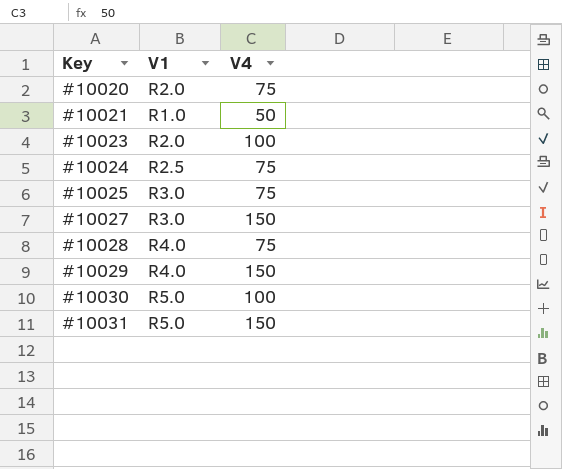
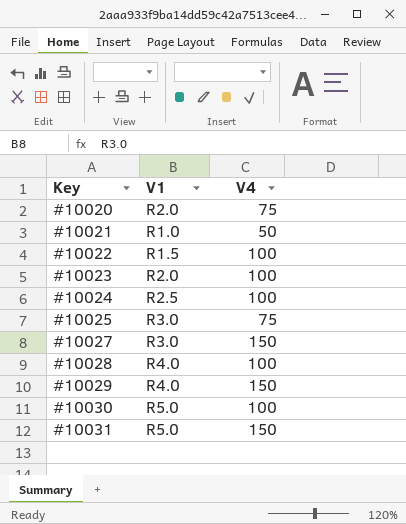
row #10022: none -> R1.5 | 100
#10024 | V4: 75 -> 100
#10028 | V4: 75 -> 100

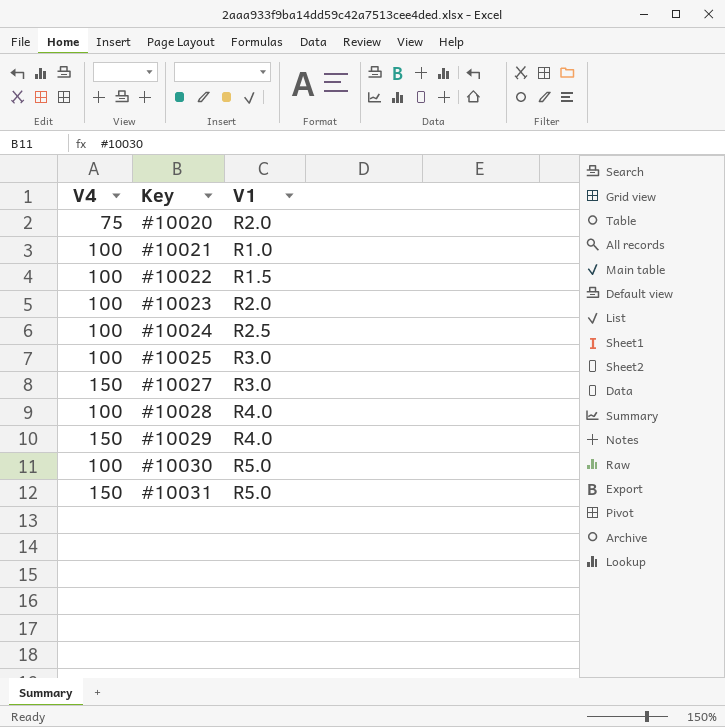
column V4 | position: 3 -> 1
#10021 | V4: 50 -> 100
#10025 | V4: 75 -> 100

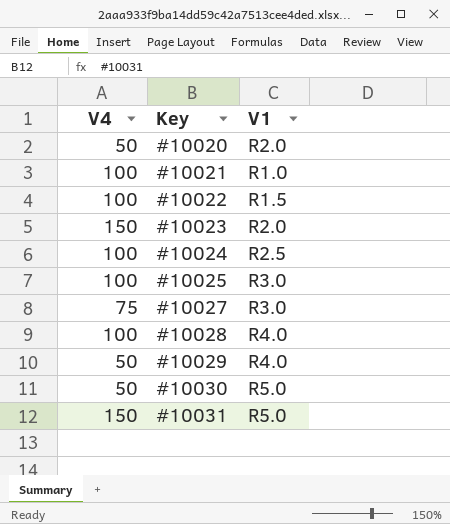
#10020 | V4: 75 -> 50
#10023 | V4: 100 -> 150
#10027 | V4: 150 -> 75
#10029 | V4: 150 -> 50
#10030 | V4: 100 -> 50

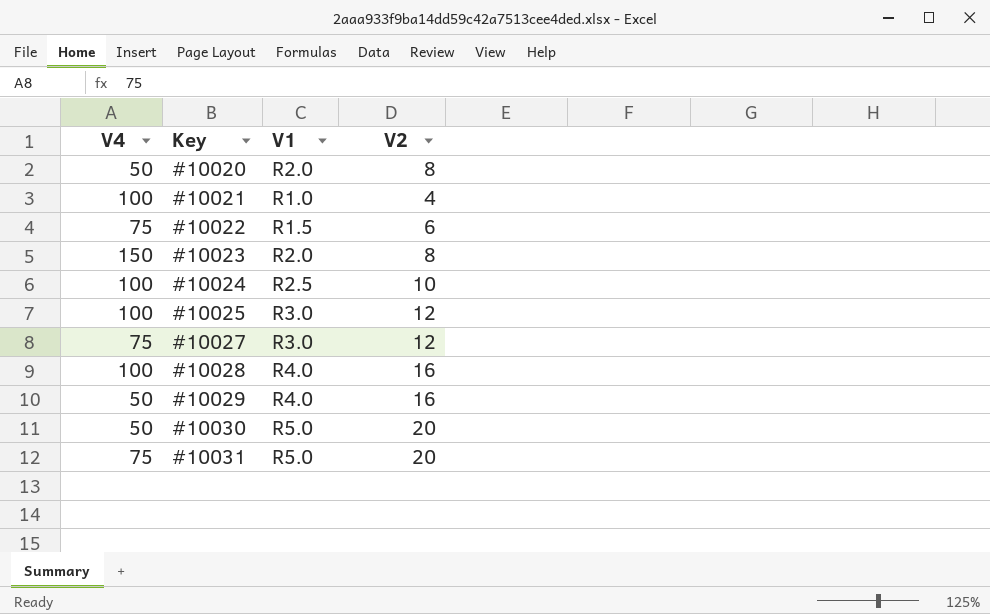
column V2 | position: none -> 4
#10022 | V4: 100 -> 75
#10031 | V4: 150 -> 75

